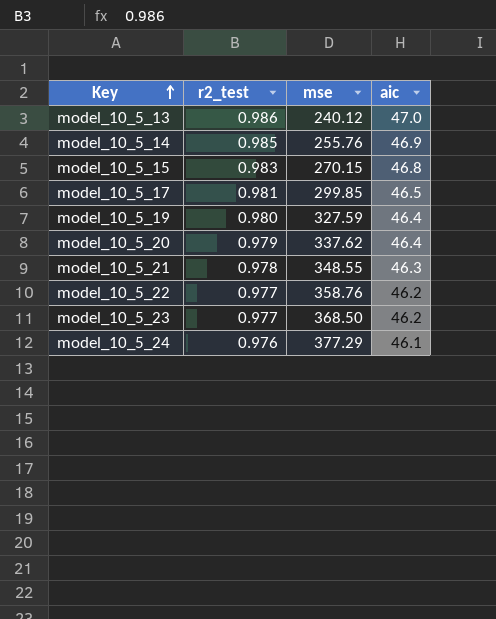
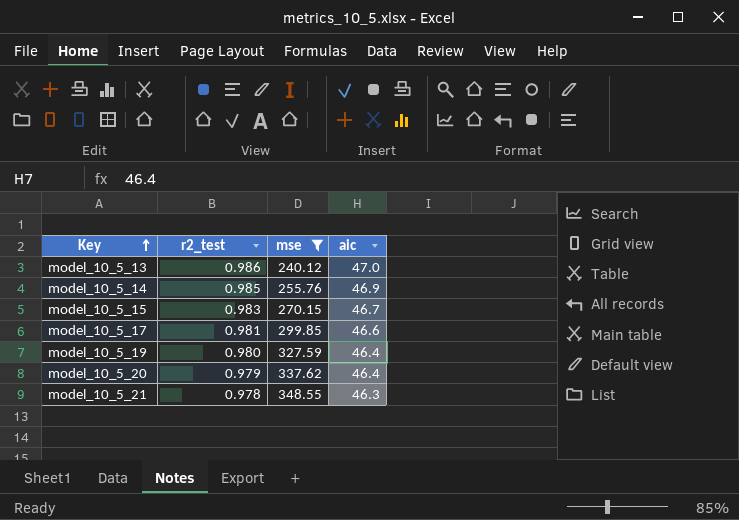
filter: none -> mse <= 348.55
model_10_5_15 | aic: 46.8 -> 46.7
model_10_5_17 | aic: 46.5 -> 46.6

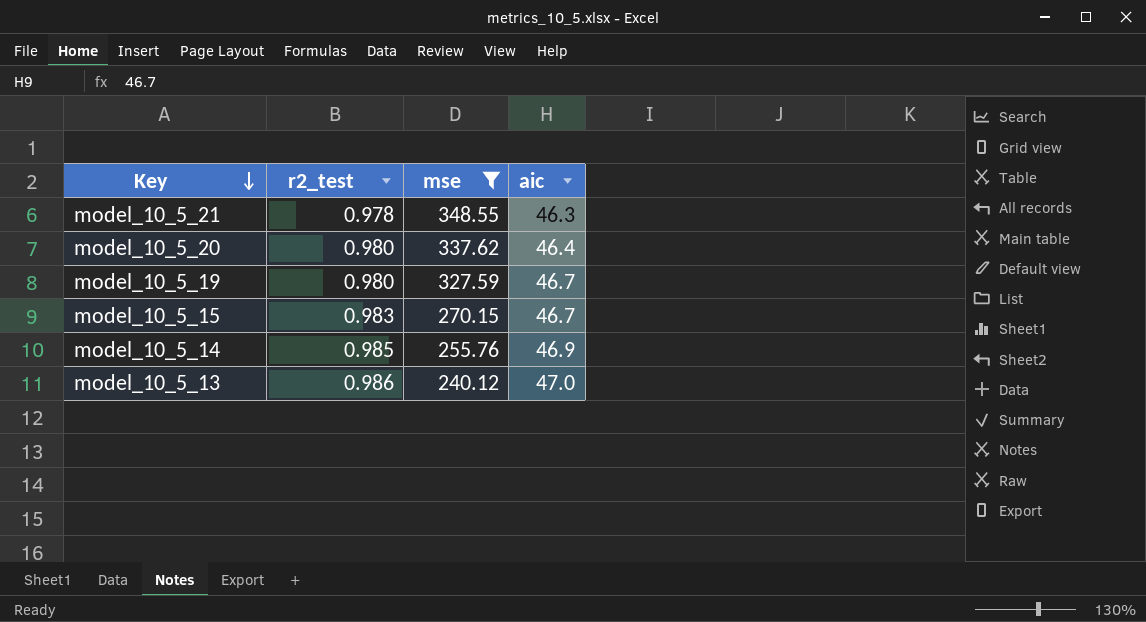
row order: Key ascending -> Key descending
row model_10_5_17: 0.981 | 299.85 | 46.6 -> none
model_10_5_20 | r2_test: 0.979 -> 0.980
model_10_5_19 | aic: 46.4 -> 46.7

